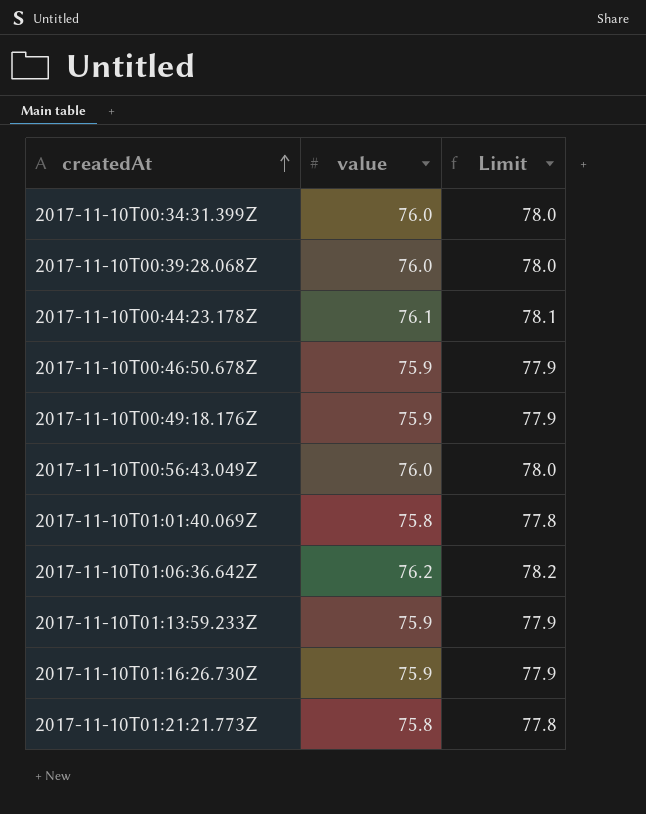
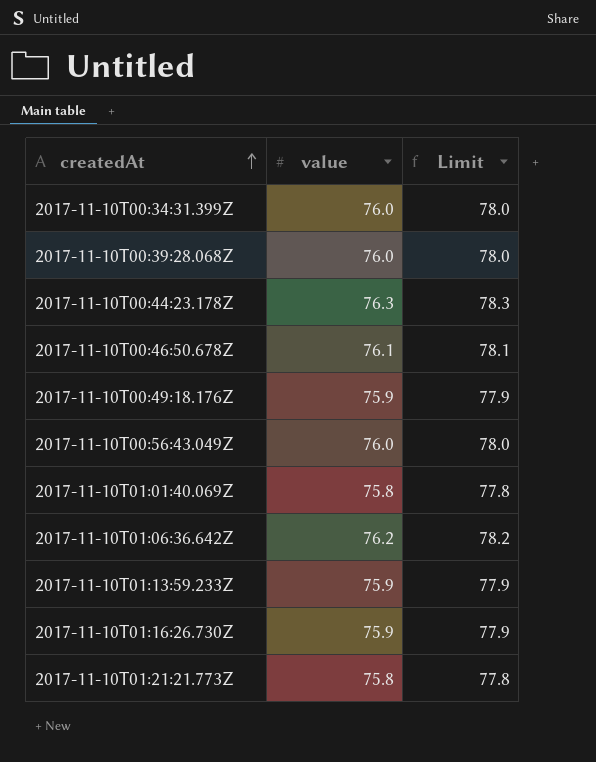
2017-11-10T00:44:23.178Z | value: 76.1 -> 76.3
2017-11-10T00:44:23.178Z | Limit: 78.1 -> 78.3
2017-11-10T00:46:50.678Z | value: 75.9 -> 76.1
2017-11-10T00:46:50.678Z | Limit: 77.9 -> 78.1

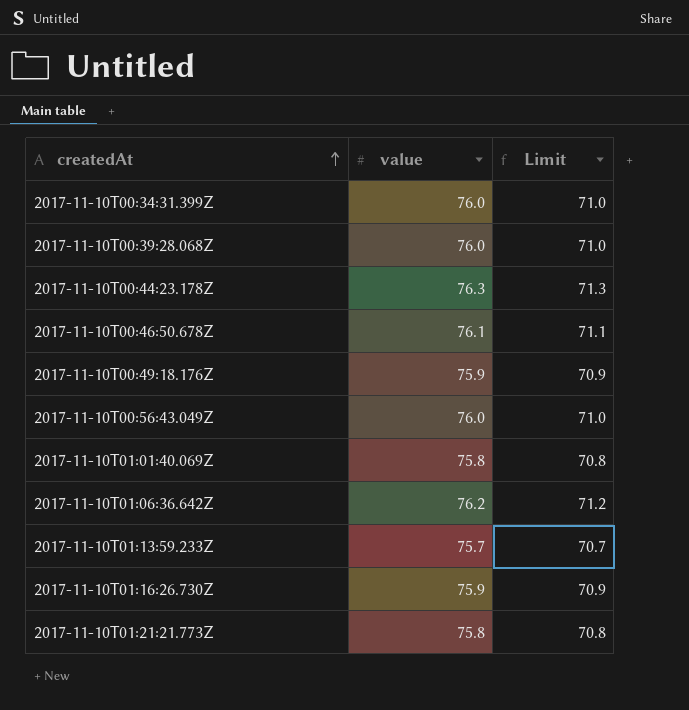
column Limit | formula: [value] + 2 -> [value] - 5
2017-11-10T01:13:59.233Z | value: 75.9 -> 75.7

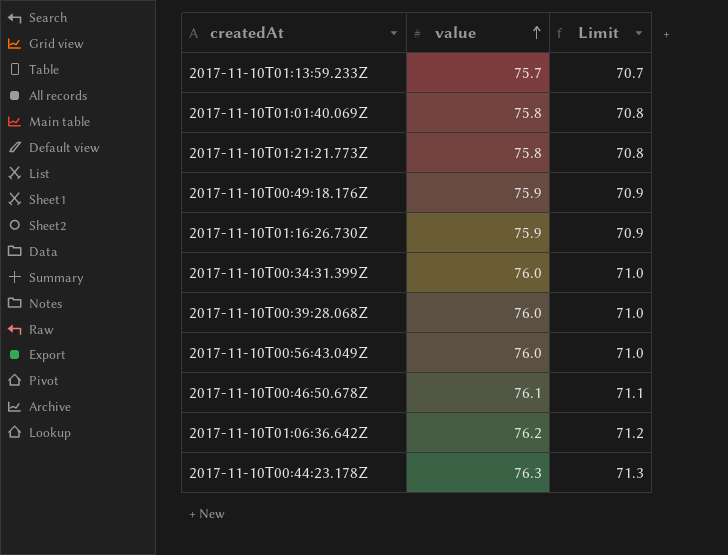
row order: createdAt ascending -> value ascending

